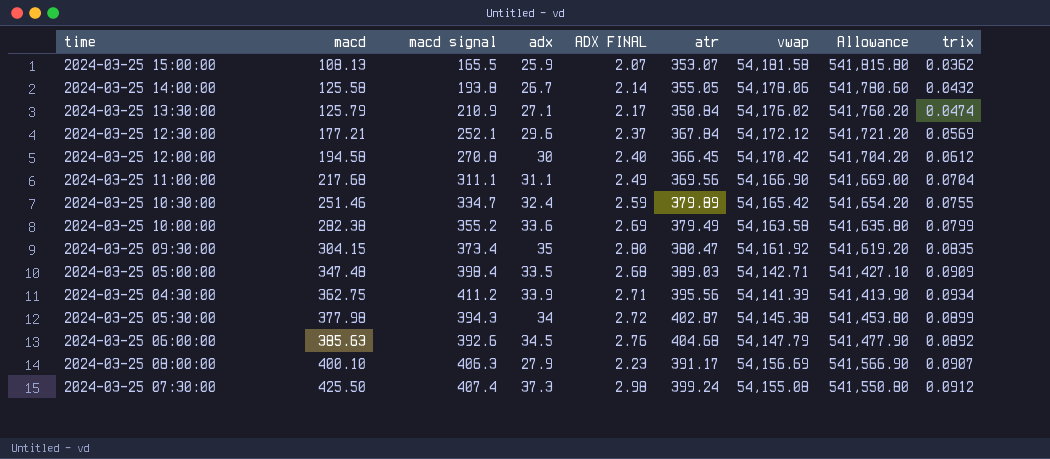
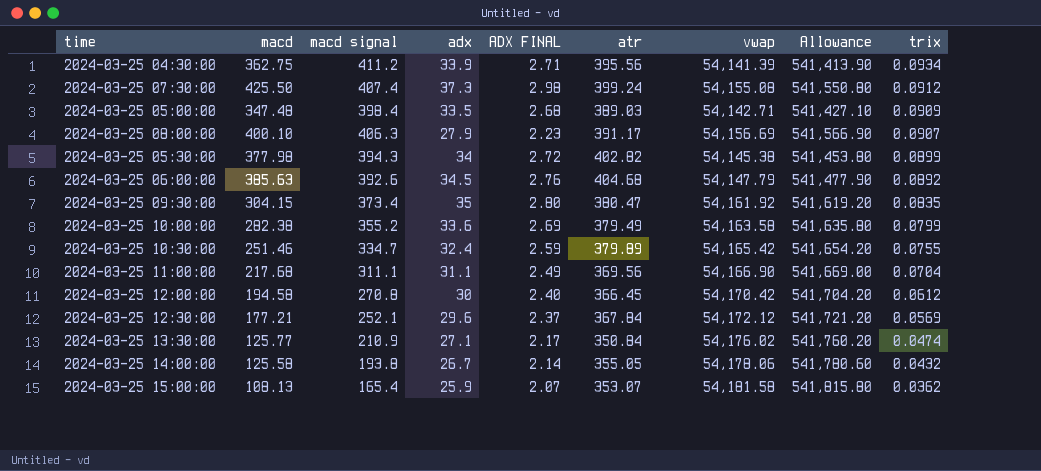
row order: macd ascending -> trix descending
2024-03-25 05:30:00 | atr: 402.87 -> 402.82
2024-03-25 13:30:00 | macd: 125.79 -> 125.77
2024-03-25 15:00:00 | macd signal: 165.5 -> 165.4

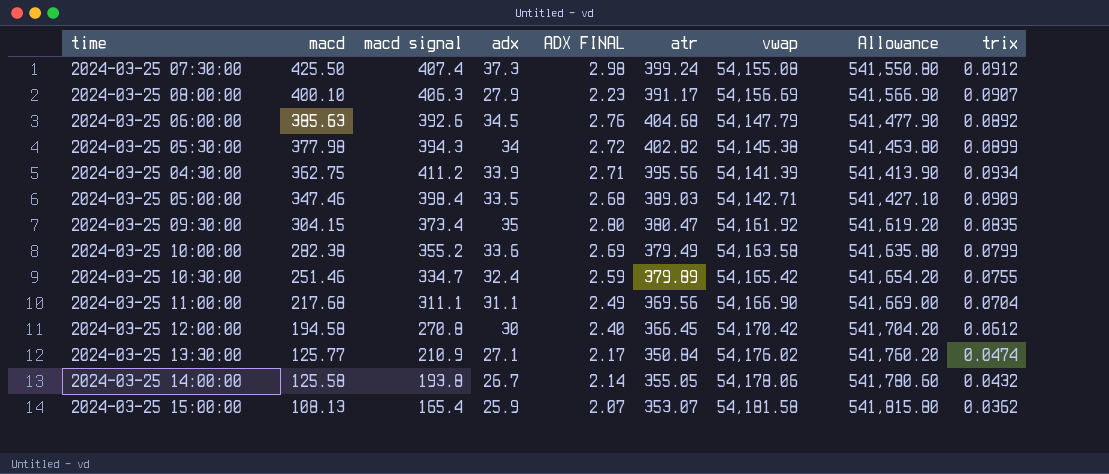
row order: trix descending -> macd descending
row 2024-03-25 12:30:00: 177.21 | 252.1 | 29.6 | 2.37 | 367.84 | 54,172.12 | 541,721.20 | 0.0569 -> none
2024-03-25 05:00:00 | macd: 347.48 -> 347.46

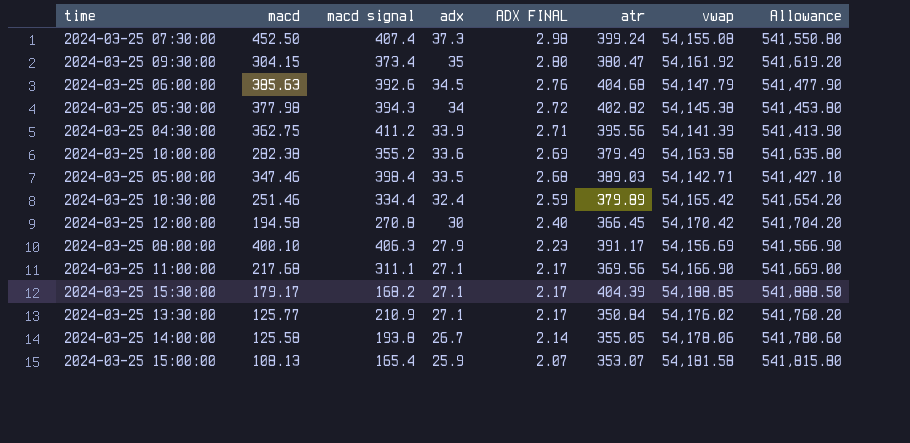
row order: macd descending -> adx descending
column trix | position: 9 -> none
2024-03-25 07:30:00 | macd: 425.50 -> 452.50
2024-03-25 10:30:00 | macd signal: 334.7 -> 334.4
2024-03-25 11:00:00 | adx: 31.1 -> 27.1
2024-03-25 11:00:00 | ADX FINAL: 2.49 -> 2.17
row 2024-03-25 15:30:00: none -> 179.17 | 168.2 | 27.1 | 2.17 | 404.39 | 54,188.85 | 541,888.50

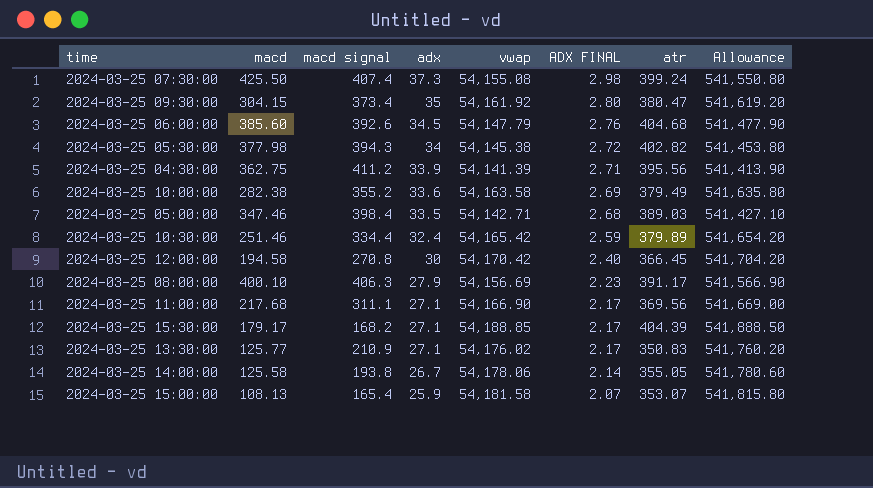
column vwap | position: 7 -> 5
2024-03-25 07:30:00 | macd: 452.50 -> 425.50
2024-03-25 06:00:00 | macd: 385.63 -> 385.60
2024-03-25 13:30:00 | atr: 350.84 -> 350.83

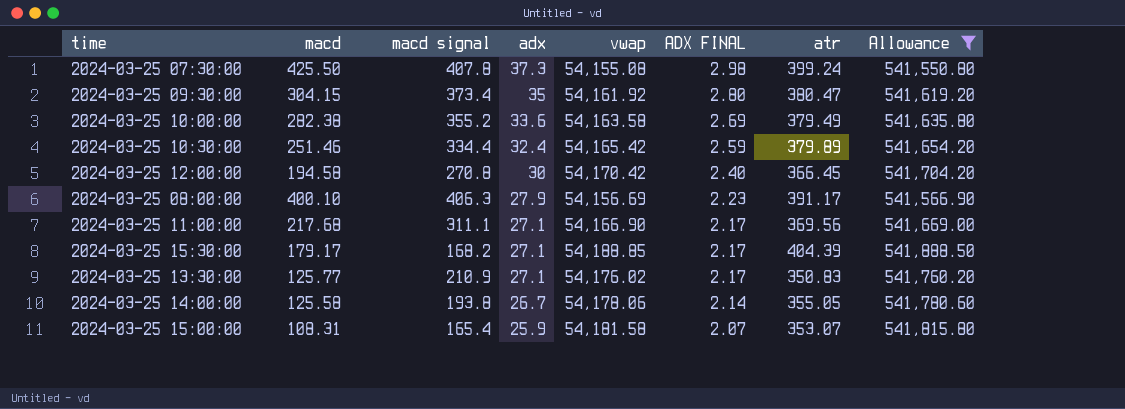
filter: none -> Allowance >= 541,550.80
2024-03-25 07:30:00 | macd signal: 407.4 -> 407.8
2024-03-25 15:00:00 | macd: 108.13 -> 108.31

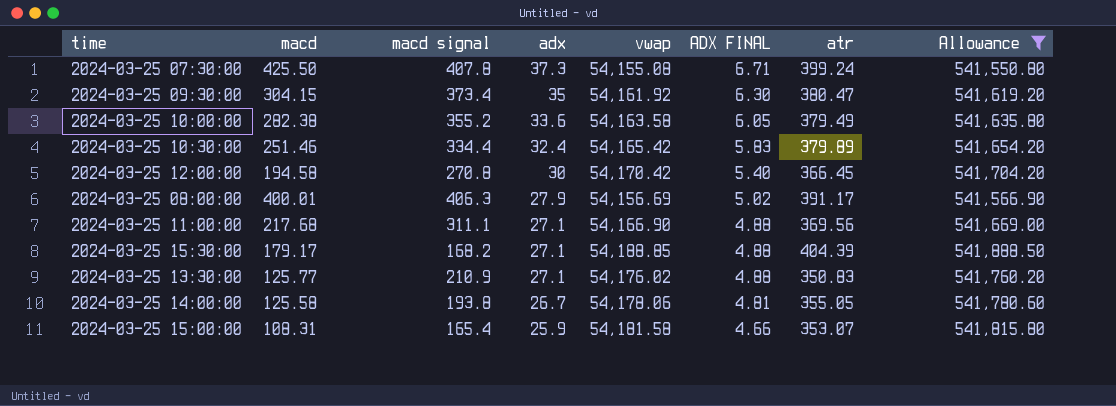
column ADX FINAL | formula: [adx] * 0.08 -> [adx] * 0.18
2024-03-25 08:00:00 | macd: 400.10 -> 400.01

